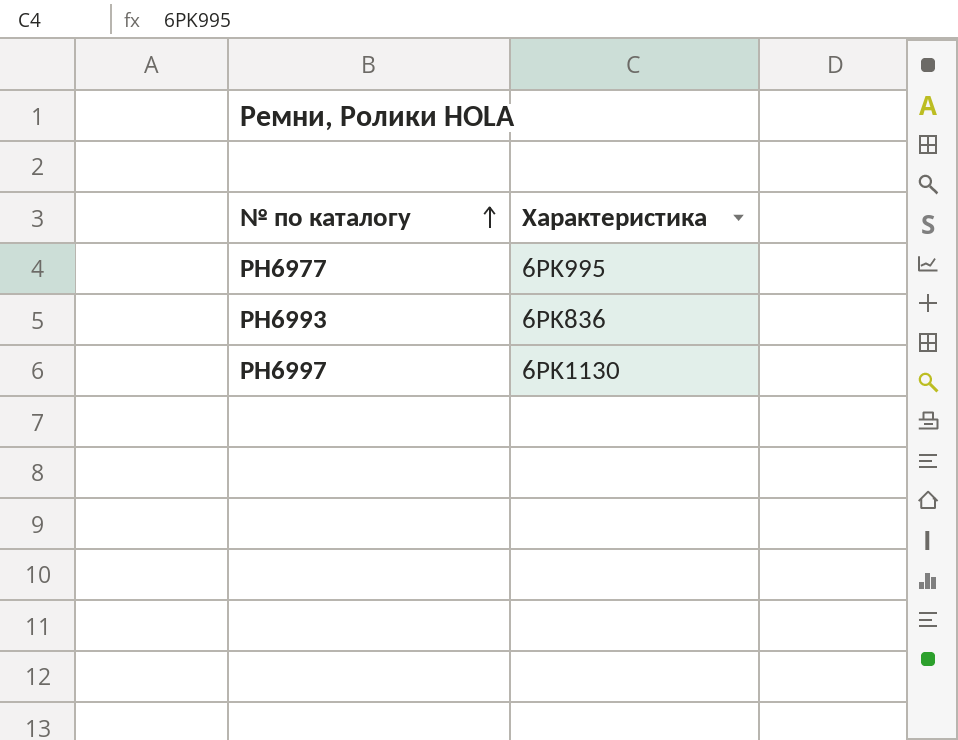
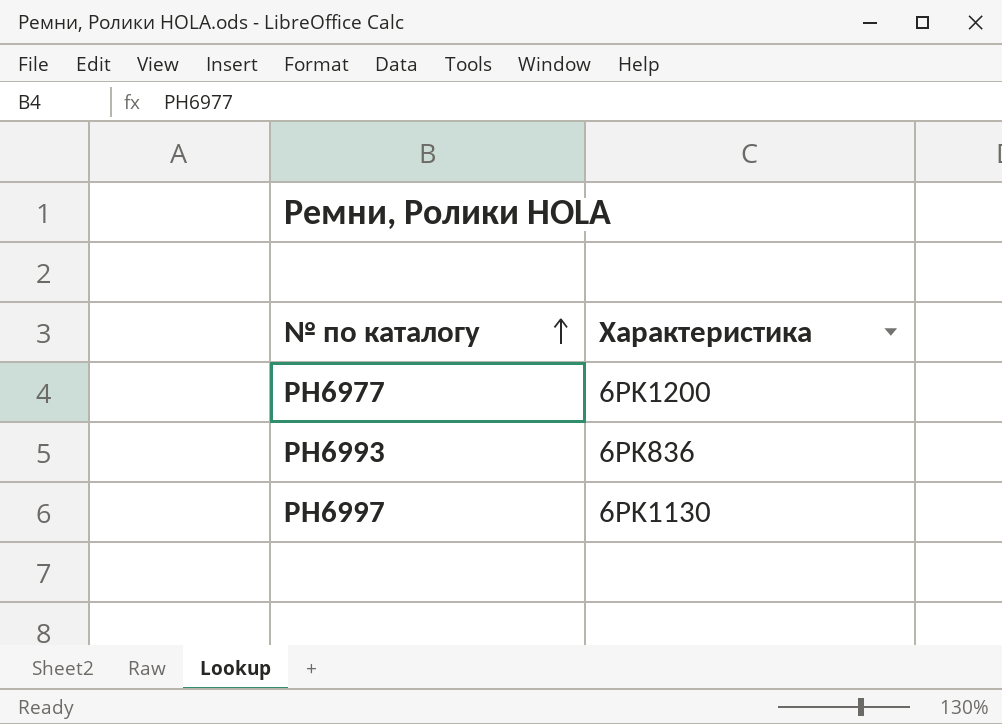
PH6977 | Характеристика: 6PK995 -> 6PK1200

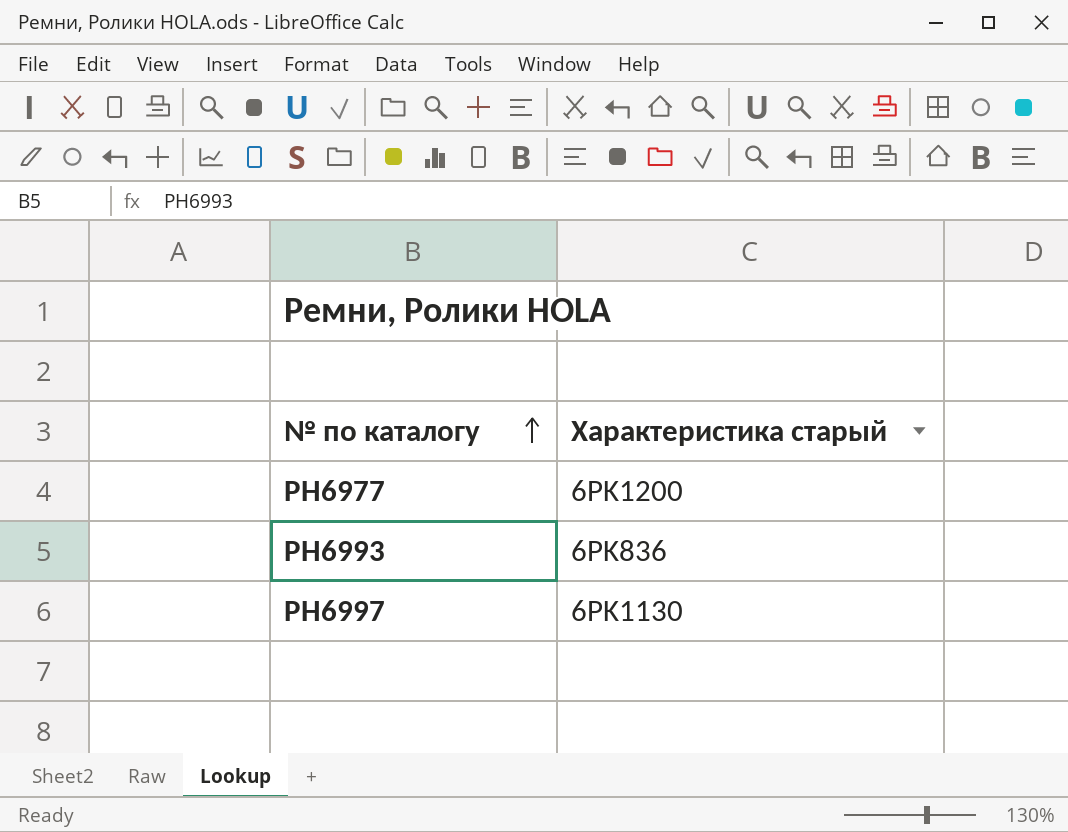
column name: Характеристика -> Характеристика старый

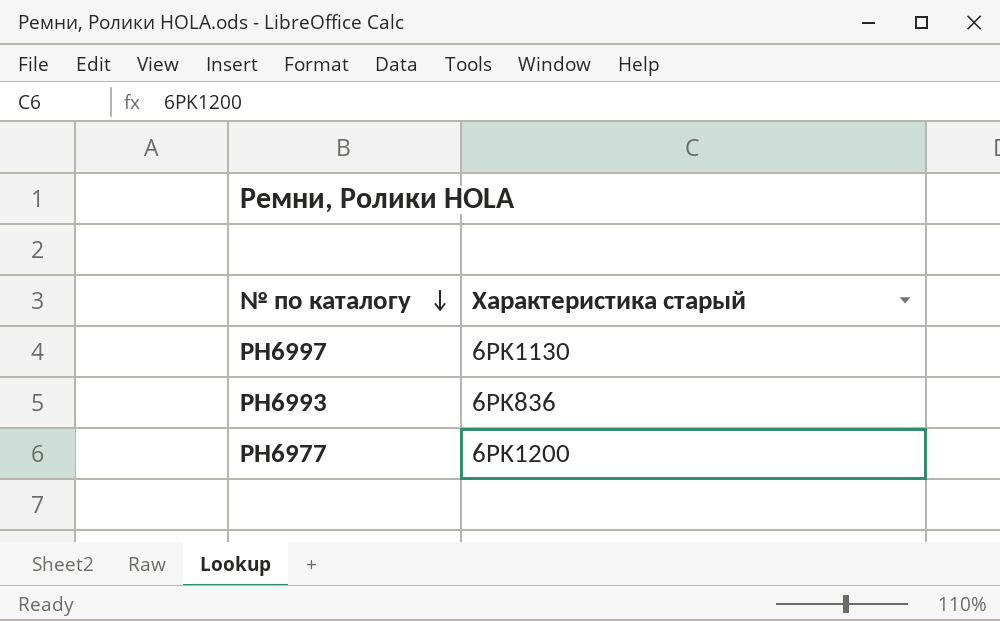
row order: № по каталогу ascending -> № по каталогу descending

